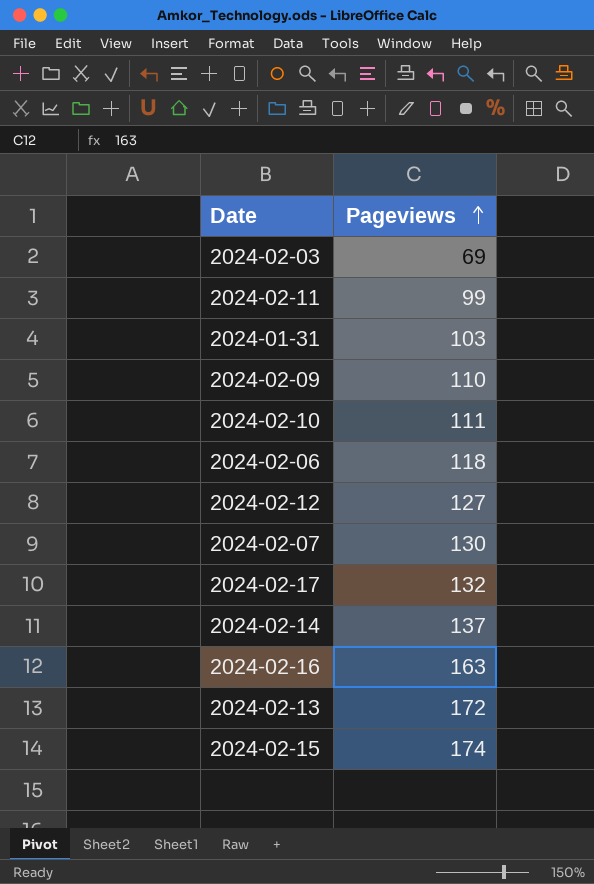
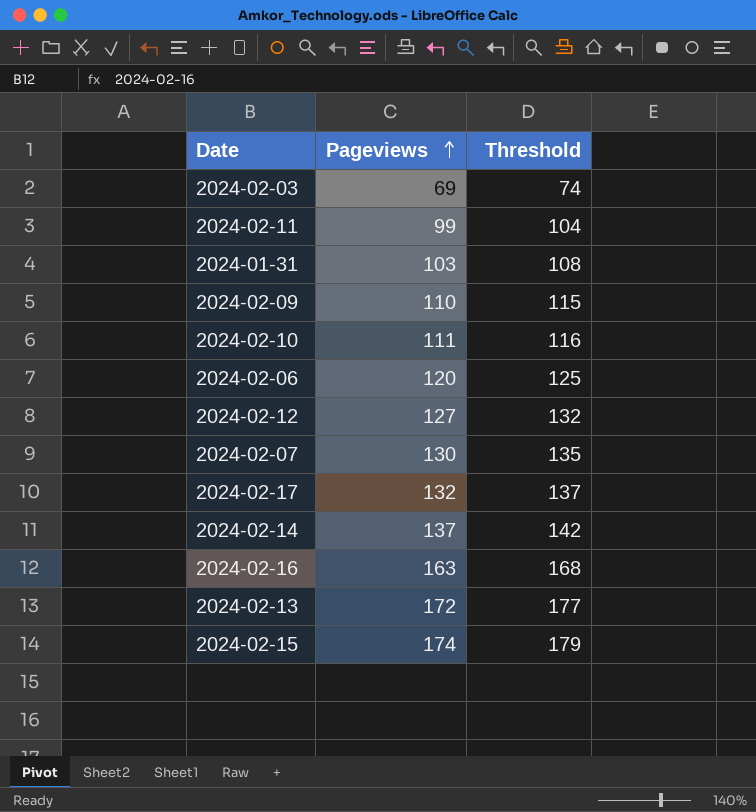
column Threshold | formula: none -> [Pageviews] + 5
2024-02-06 | Pageviews: 118 -> 120

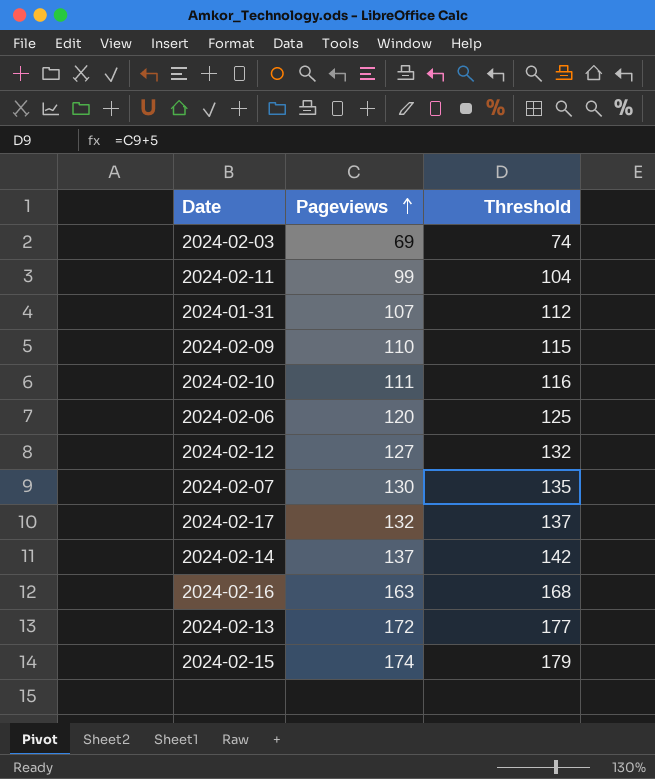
2024-01-31 | Pageviews: 103 -> 107
2024-01-31 | Threshold: 108 -> 112

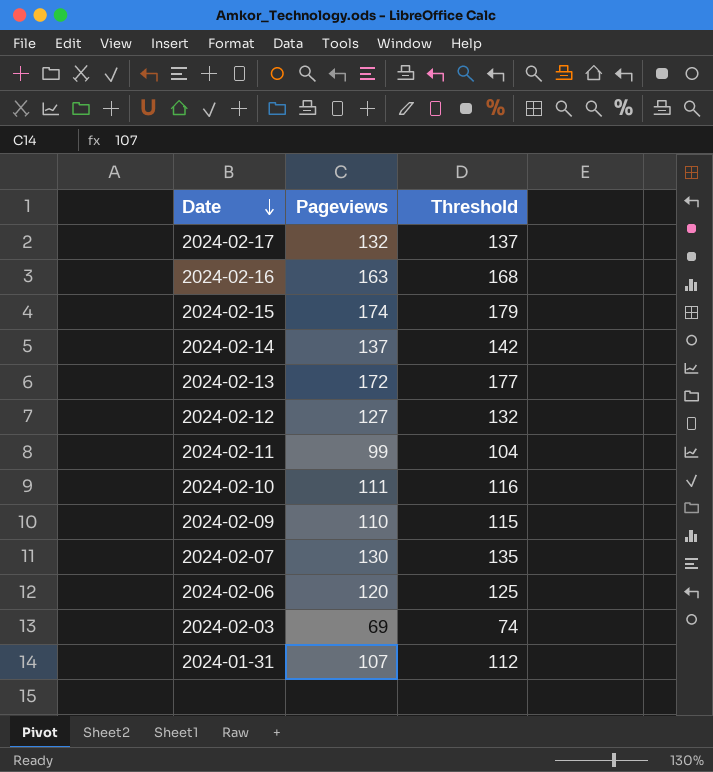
row order: Pageviews ascending -> Date descending

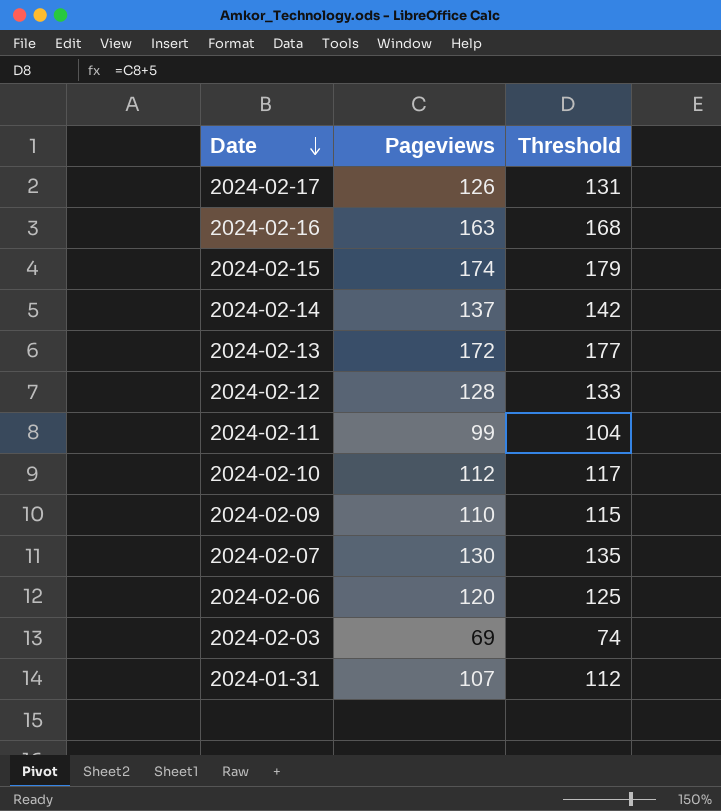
2024-02-17 | Pageviews: 132 -> 126
2024-02-17 | Threshold: 137 -> 131
2024-02-12 | Pageviews: 127 -> 128
2024-02-12 | Threshold: 132 -> 133
2024-02-10 | Pageviews: 111 -> 112
2024-02-10 | Threshold: 116 -> 117

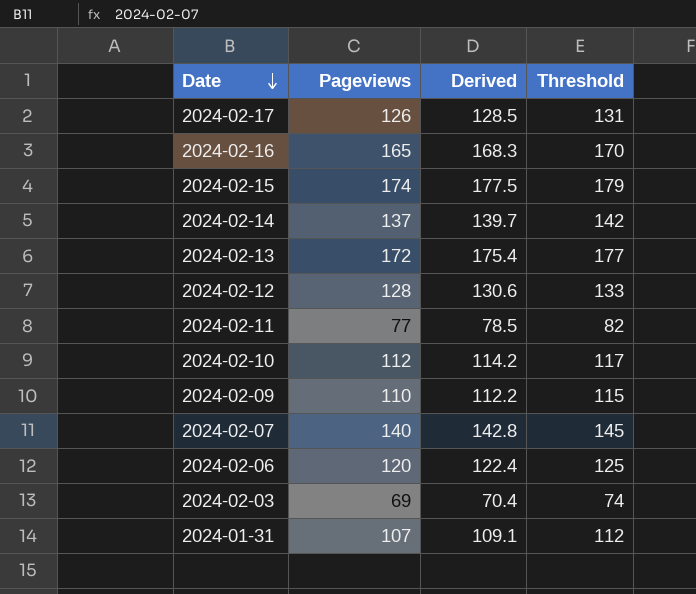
column Derived | formula: none -> [Pageviews] * 1.02
2024-02-16 | Pageviews: 163 -> 165
2024-02-16 | Threshold: 168 -> 170
2024-02-11 | Pageviews: 99 -> 77
2024-02-11 | Threshold: 104 -> 82
2024-02-07 | Pageviews: 130 -> 140
2024-02-07 | Threshold: 135 -> 145

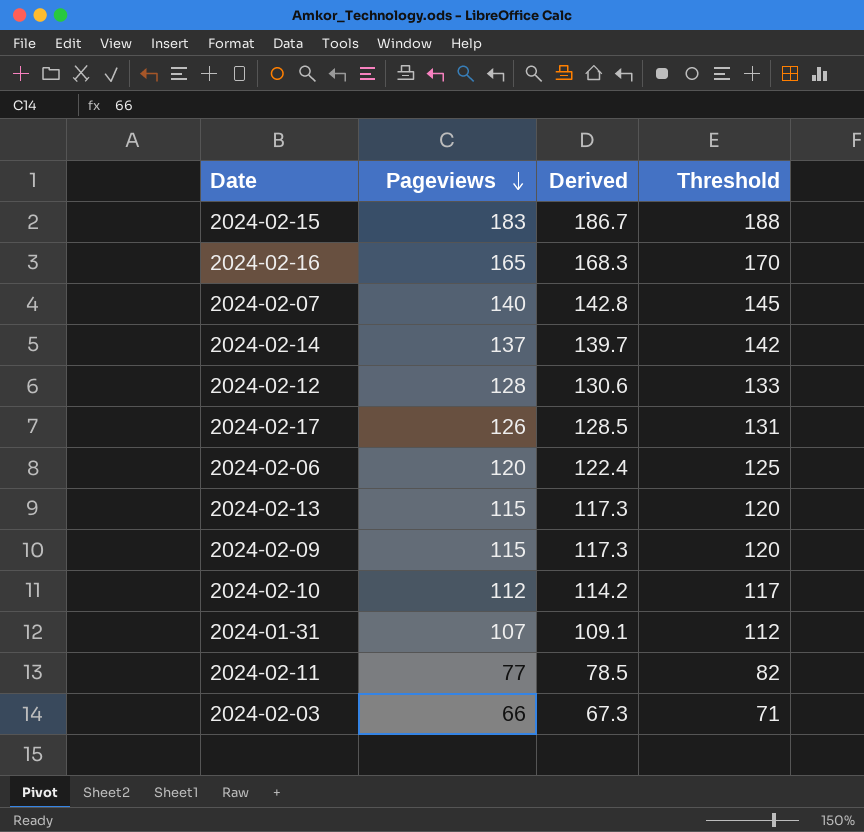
row order: Date descending -> Pageviews descending
2024-02-15 | Pageviews: 174 -> 183
2024-02-15 | Derived: 177.5 -> 186.7
2024-02-15 | Threshold: 179 -> 188
2024-02-13 | Pageviews: 172 -> 115
2024-02-13 | Derived: 175.4 -> 117.3
2024-02-13 | Threshold: 177 -> 120
2024-02-09 | Pageviews: 110 -> 115
2024-02-09 | Derived: 112.2 -> 117.3
2024-02-09 | Threshold: 115 -> 120
2024-02-03 | Pageviews: 69 -> 66
2024-02-03 | Derived: 70.4 -> 67.3
2024-02-03 | Threshold: 74 -> 71

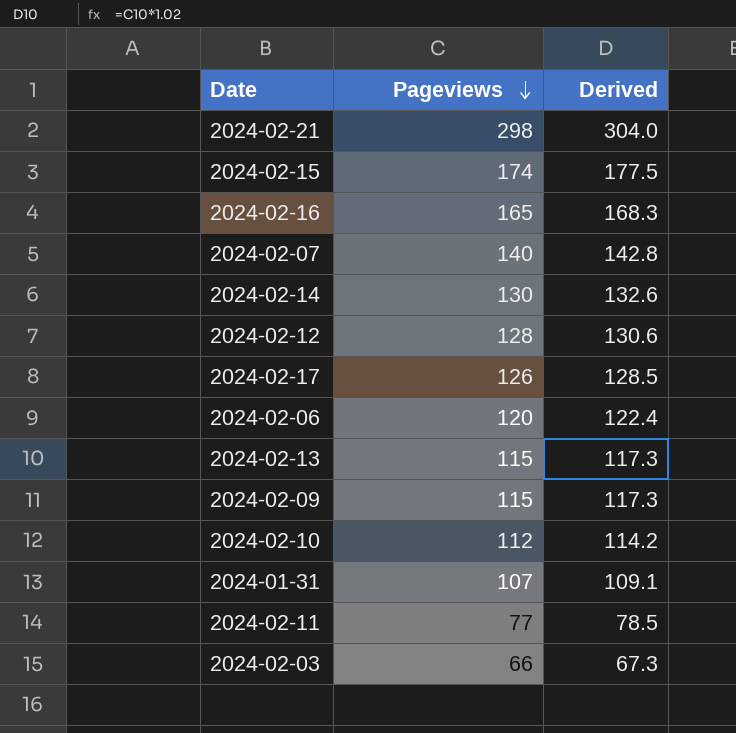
column Threshold | formula: [Pageviews] + 5 -> none
row 2024-02-21: none -> 298 | 304.0
2024-02-15 | Pageviews: 183 -> 174
2024-02-15 | Derived: 186.7 -> 177.5
2024-02-14 | Pageviews: 137 -> 130
2024-02-14 | Derived: 139.7 -> 132.6

